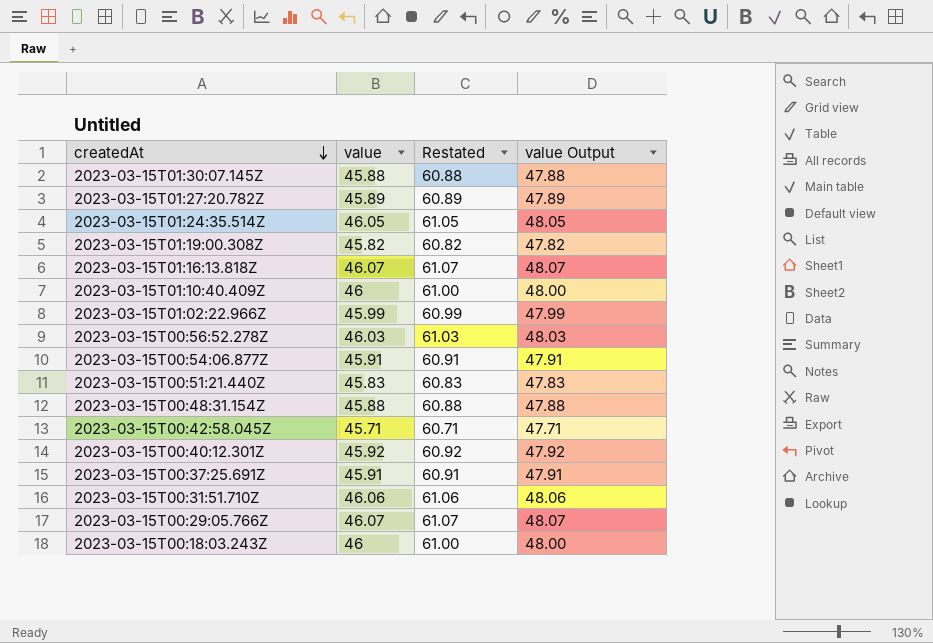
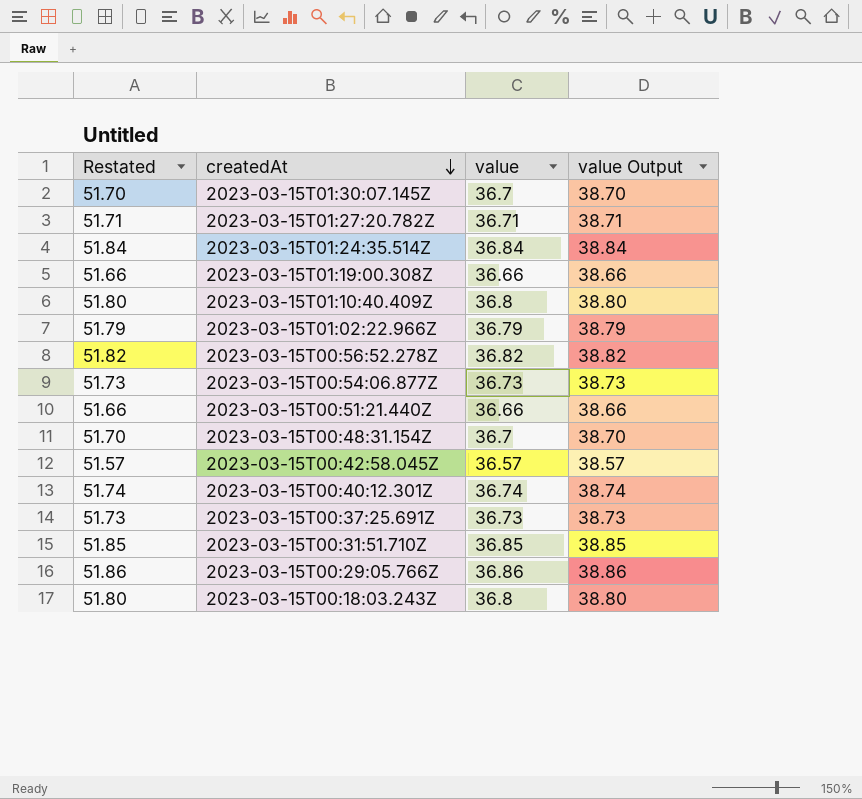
column Restated | position: 3 -> 1
row 2023-03-15T01:16:13.818Z: 46.07 | 61.07 | 48.07 -> none
2023-03-15T01:30:07.145Z | Restated: 60.88 -> 51.70
2023-03-15T01:30:07.145Z | value: 45.88 -> 36.7
2023-03-15T01:30:07.145Z | value Output: 47.88 -> 38.70
2023-03-15T01:27:20.782Z | Restated: 60.89 -> 51.71
2023-03-15T01:27:20.782Z | value: 45.89 -> 36.71
2023-03-15T01:27:20.782Z | value Output: 47.89 -> 38.71
2023-03-15T01:24:35.514Z | Restated: 61.05 -> 51.84
2023-03-15T01:24:35.514Z | value: 46.05 -> 36.84
2023-03-15T01:24:35.514Z | value Output: 48.05 -> 38.84
2023-03-15T01:19:00.308Z | Restated: 60.82 -> 51.66
2023-03-15T01:19:00.308Z | value: 45.82 -> 36.66
2023-03-15T01:19:00.308Z | value Output: 47.82 -> 38.66
2023-03-15T01:10:40.409Z | Restated: 61.00 -> 51.80
2023-03-15T01:10:40.409Z | value: 46 -> 36.8
2023-03-15T01:10:40.409Z | value Output: 48.00 -> 38.80
2023-03-15T01:02:22.966Z | Restated: 60.99 -> 51.79
2023-03-15T01:02:22.966Z | value: 45.99 -> 36.79
2023-03-15T01:02:22.966Z | value Output: 47.99 -> 38.79
2023-03-15T00:56:52.278Z | Restated: 61.03 -> 51.82
2023-03-15T00:56:52.278Z | value: 46.03 -> 36.82
2023-03-15T00:56:52.278Z | value Output: 48.03 -> 38.82
2023-03-15T00:54:06.877Z | Restated: 60.91 -> 51.73
2023-03-15T00:54:06.877Z | value: 45.91 -> 36.73
2023-03-15T00:54:06.877Z | value Output: 47.91 -> 38.73
2023-03-15T00:51:21.440Z | Restated: 60.83 -> 51.66
2023-03-15T00:51:21.440Z | value: 45.83 -> 36.66
2023-03-15T00:51:21.440Z | value Output: 47.83 -> 38.66
2023-03-15T00:48:31.154Z | Restated: 60.88 -> 51.70
2023-03-15T00:48:31.154Z | value: 45.88 -> 36.7
2023-03-15T00:48:31.154Z | value Output: 47.88 -> 38.70
2023-03-15T00:42:58.045Z | Restated: 60.71 -> 51.57
2023-03-15T00:42:58.045Z | value: 45.71 -> 36.57
2023-03-15T00:42:58.045Z | value Output: 47.71 -> 38.57
2023-03-15T00:40:12.301Z | Restated: 60.92 -> 51.74
2023-03-15T00:40:12.301Z | value: 45.92 -> 36.74
2023-03-15T00:40:12.301Z | value Output: 47.92 -> 38.74
2023-03-15T00:37:25.691Z | Restated: 60.91 -> 51.73
2023-03-15T00:37:25.691Z | value: 45.91 -> 36.73
2023-03-15T00:37:25.691Z | value Output: 47.91 -> 38.73
2023-03-15T00:31:51.710Z | Restated: 61.06 -> 51.85
2023-03-15T00:31:51.710Z | value: 46.06 -> 36.85
2023-03-15T00:31:51.710Z | value Output: 48.06 -> 38.85
2023-03-15T00:29:05.766Z | Restated: 61.07 -> 51.86
2023-03-15T00:29:05.766Z | value: 46.07 -> 36.86
2023-03-15T00:29:05.766Z | value Output: 48.07 -> 38.86
2023-03-15T00:18:03.243Z | Restated: 61.00 -> 51.80
2023-03-15T00:18:03.243Z | value: 46 -> 36.8
2023-03-15T00:18:03.243Z | value Output: 48.00 -> 38.80

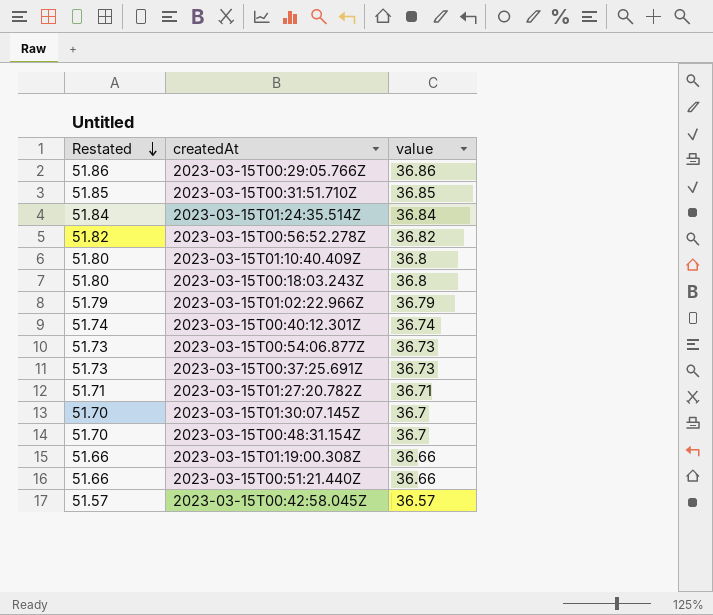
row order: createdAt descending -> Restated descending
column value Output | formula: [value] + 2 -> none

